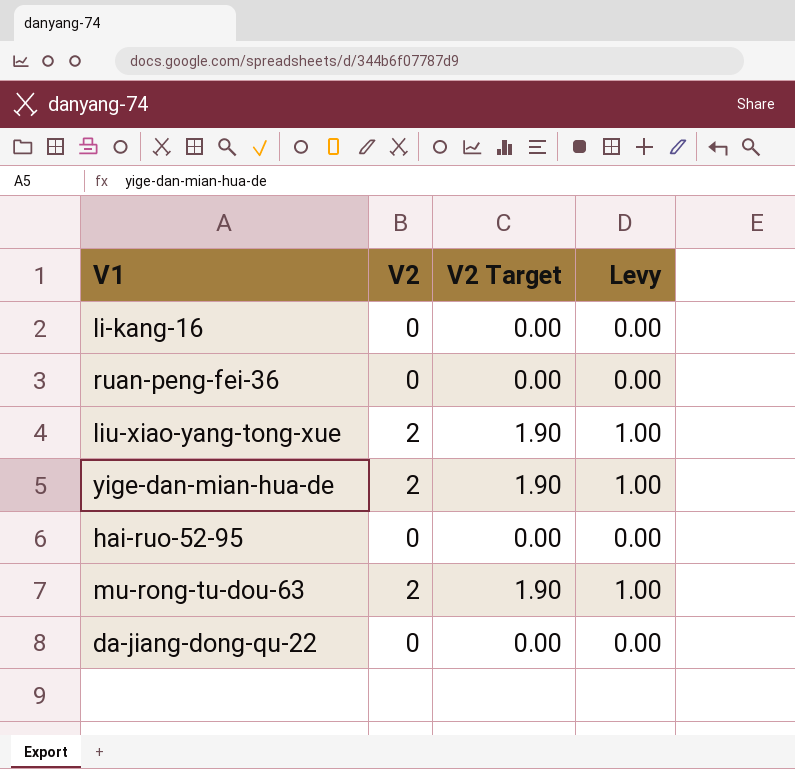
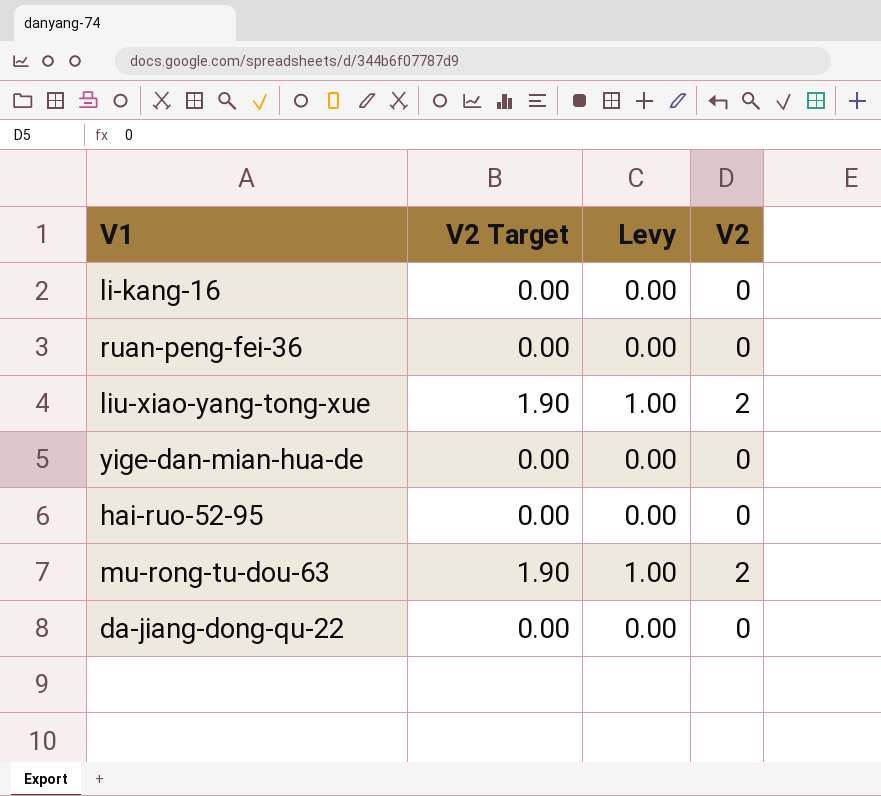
column V2 | position: 2 -> 4
yige-dan-mian-hua-de | V2 Target: 1.90 -> 0.00
yige-dan-mian-hua-de | Levy: 1.00 -> 0.00
yige-dan-mian-hua-de | V2: 2 -> 0

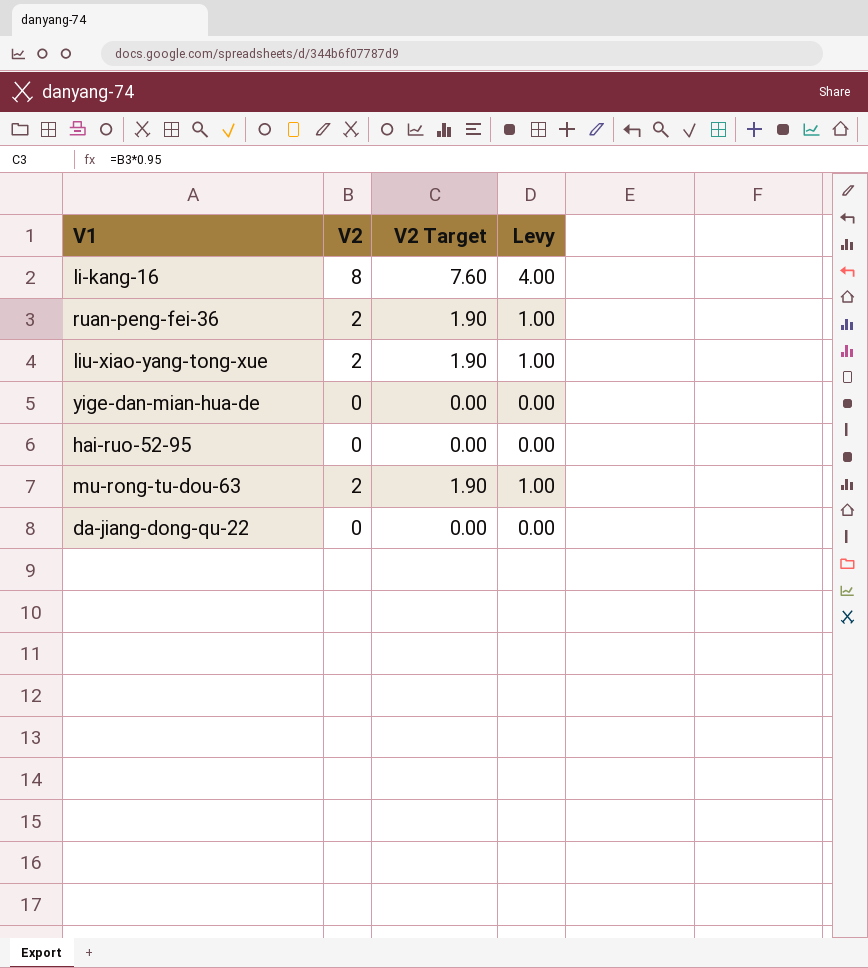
column V2 | position: 4 -> 2
li-kang-16 | V2: 0 -> 8
li-kang-16 | V2 Target: 0.00 -> 7.60
li-kang-16 | Levy: 0.00 -> 4.00
ruan-peng-fei-36 | V2: 0 -> 2
ruan-peng-fei-36 | V2 Target: 0.00 -> 1.90
ruan-peng-fei-36 | Levy: 0.00 -> 1.00

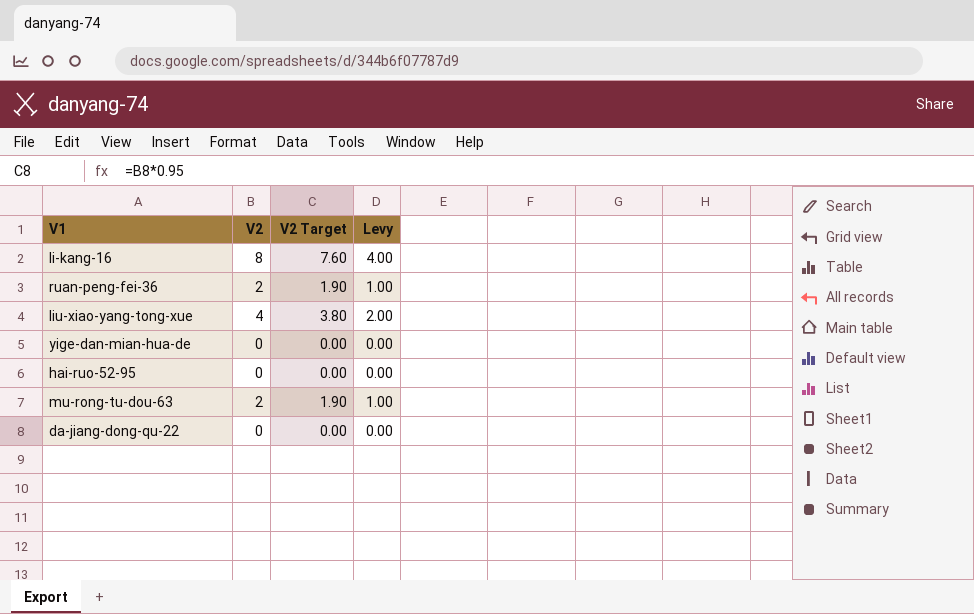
liu-xiao-yang-tong-xue | V2: 2 -> 4
liu-xiao-yang-tong-xue | V2 Target: 1.90 -> 3.80
liu-xiao-yang-tong-xue | Levy: 1.00 -> 2.00

